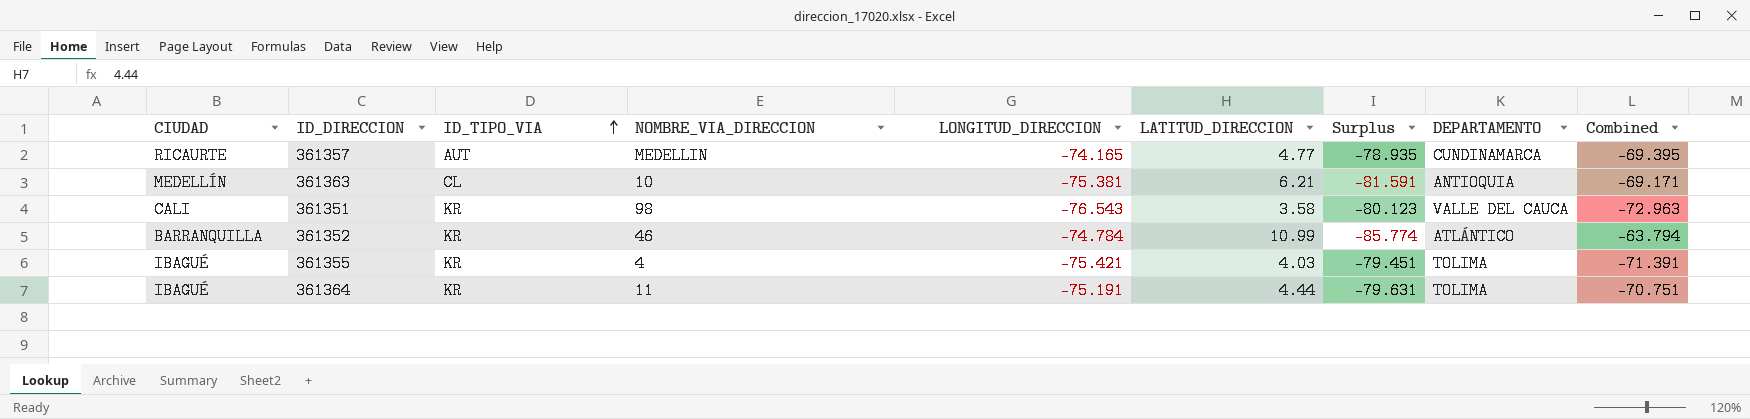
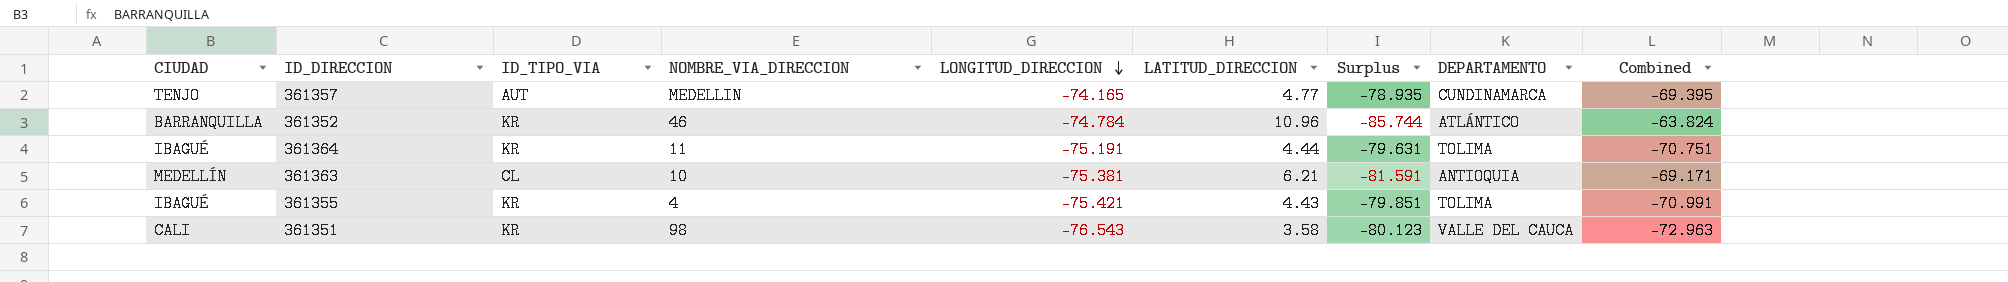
row order: ID_TIPO_VIA ascending -> LONGITUD_DIRECCION descending
361357 | CIUDAD: RICAURTE -> TENJO
361352 | LATITUD_DIRECCION: 10.99 -> 10.96
361352 | Surplus: -85.774 -> -85.744
361352 | Combined: -63.794 -> -63.824
361355 | LATITUD_DIRECCION: 4.03 -> 4.43
361355 | Surplus: -79.451 -> -79.851
361355 | Combined: -71.391 -> -70.991

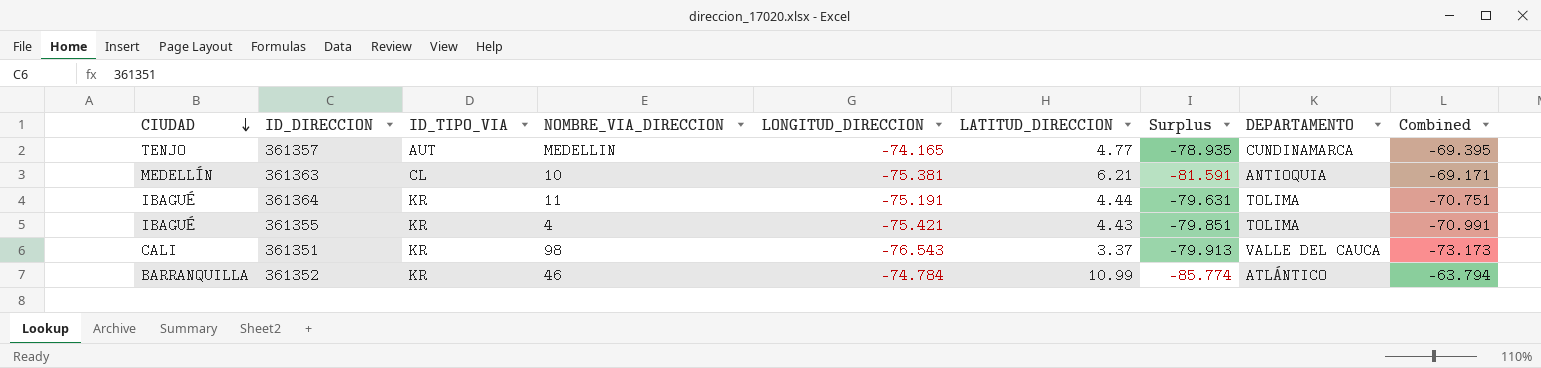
row order: LONGITUD_DIRECCION descending -> CIUDAD descending
361351 | LATITUD_DIRECCION: 3.58 -> 3.37
361351 | Surplus: -80.123 -> -79.913
361351 | Combined: -72.963 -> -73.173
361352 | LATITUD_DIRECCION: 10.96 -> 10.99
361352 | Surplus: -85.744 -> -85.774
361352 | Combined: -63.824 -> -63.794

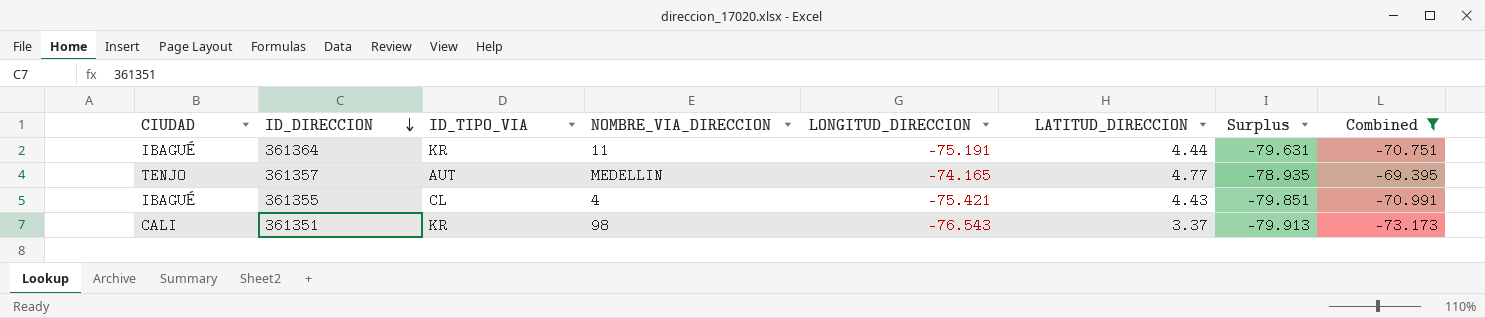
filter: none -> Combined <= -69.395
row order: CIUDAD descending -> ID_DIRECCION descending
column DEPARTAMENTO | position: 8 -> none
361355 | ID_TIPO_VIA: KR -> CL

